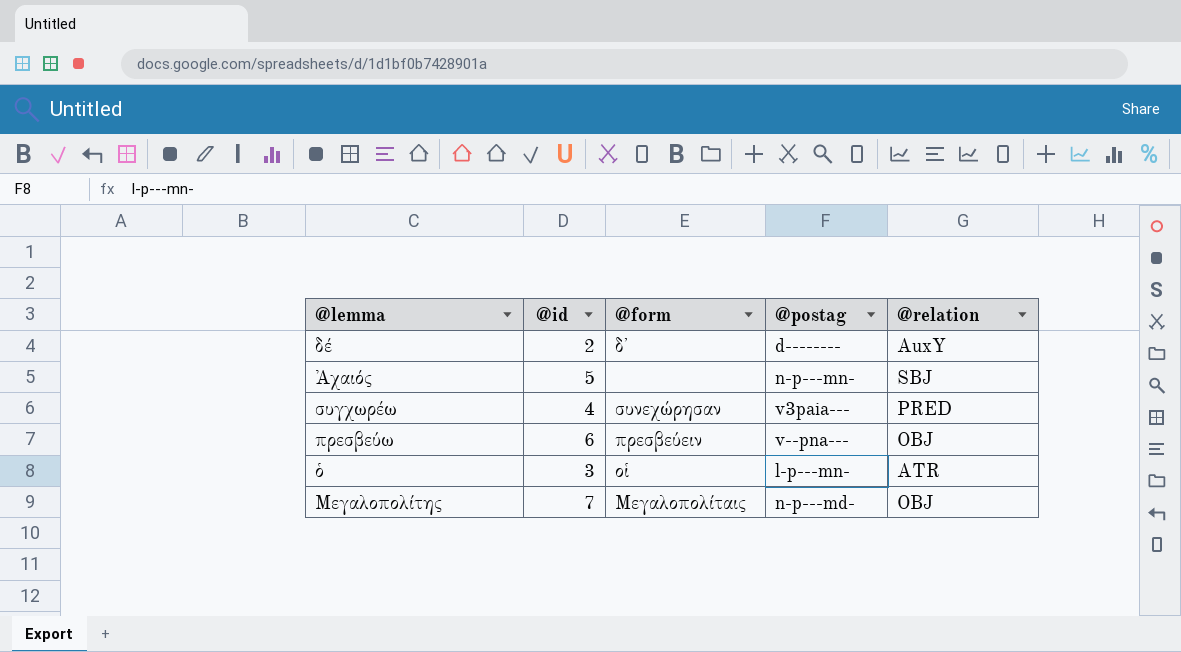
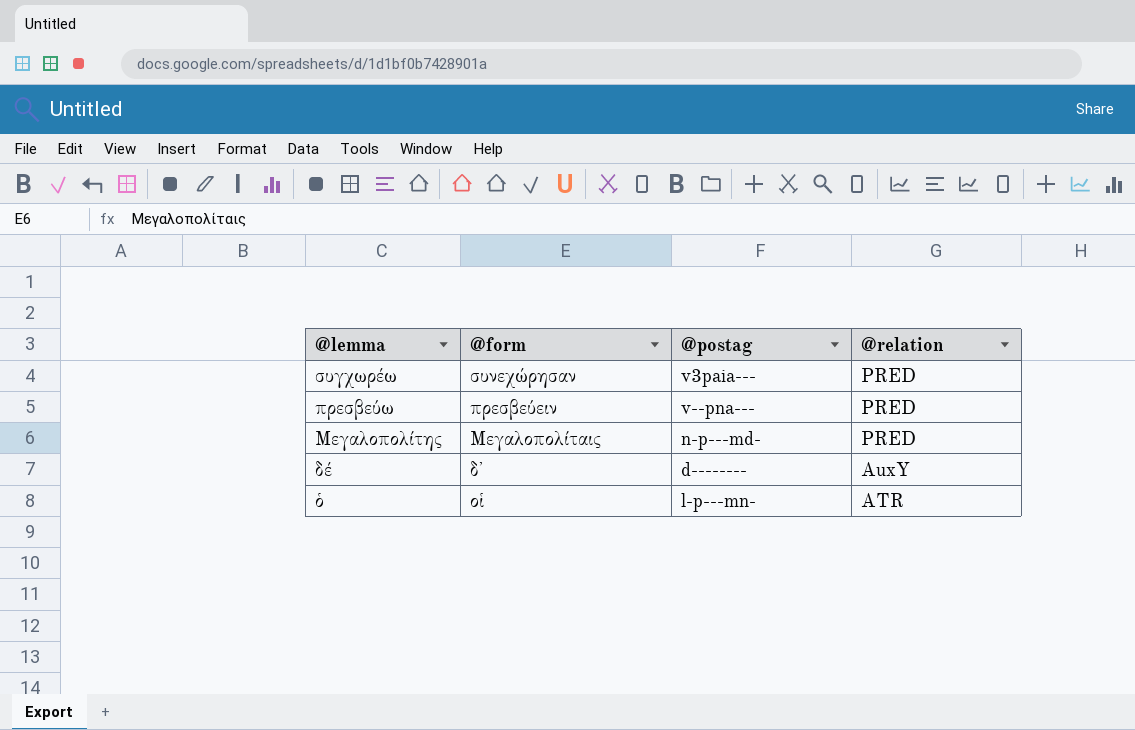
row order: none -> @relation descending
column @id | position: 2 -> none
row Ἀχαιός: 5 | none | n-p---mn- | SBJ -> none
πρεσβεύω | @relation: OBJ -> PRED
Μεγαλοπολίτης | @relation: OBJ -> PRED

